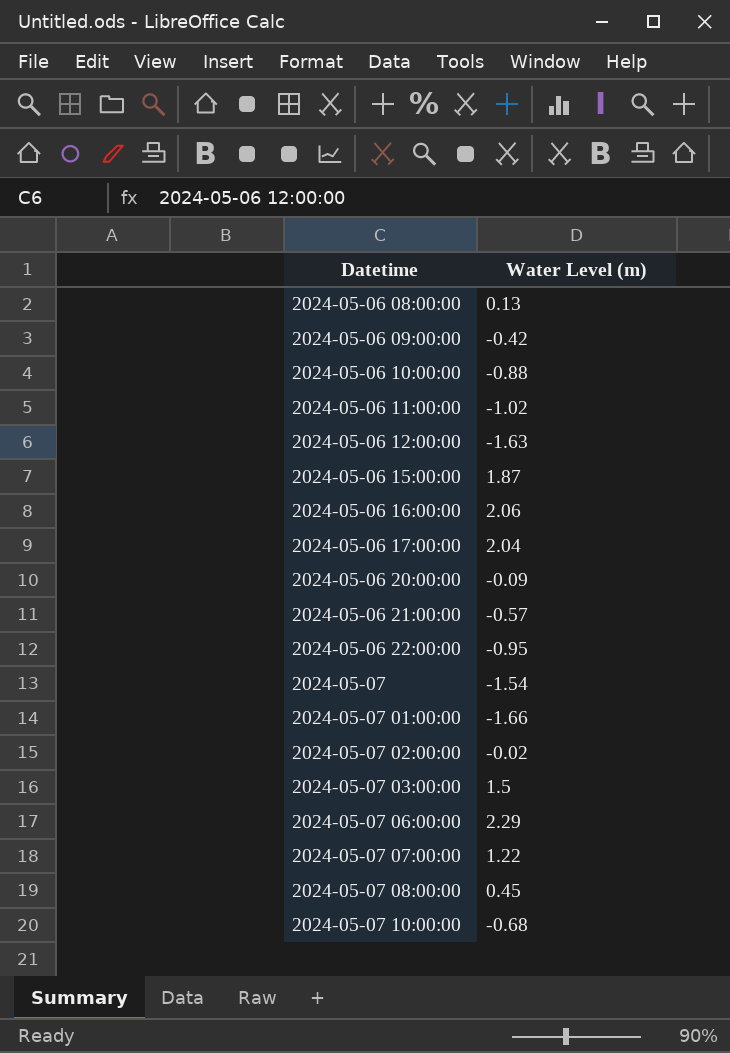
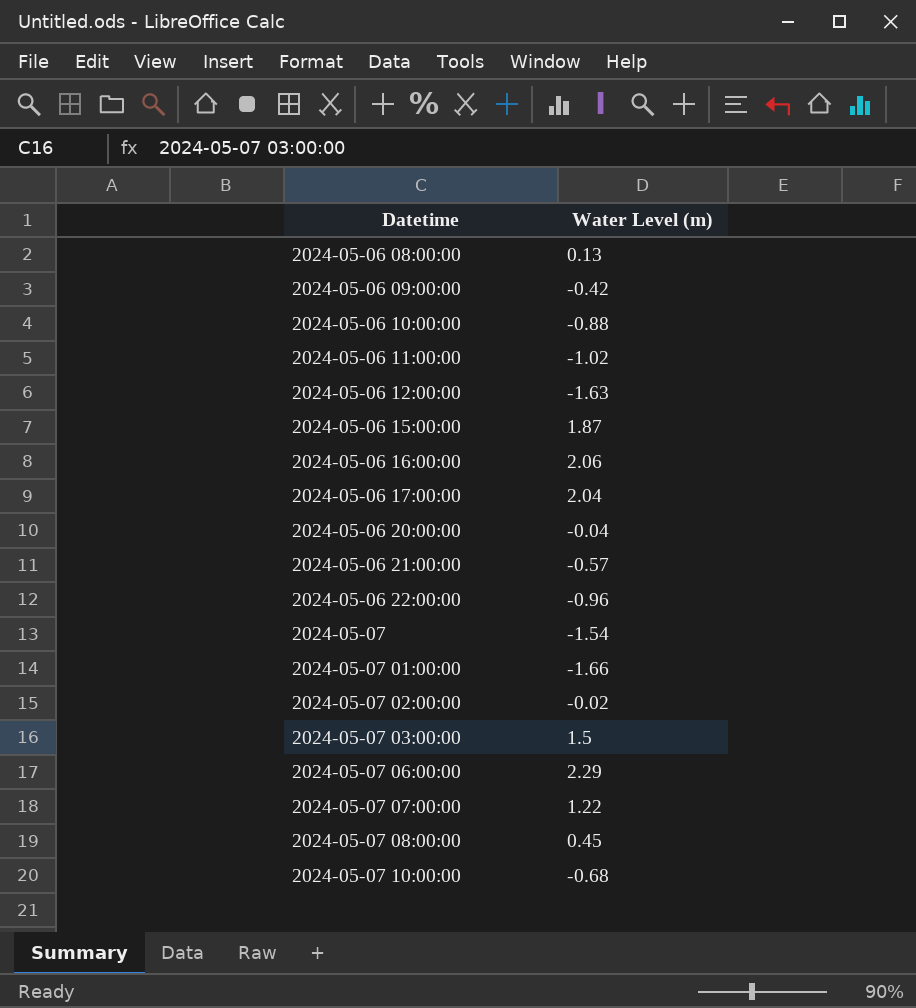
2024-05-06 20:00:00 | Water Level (m): -0.09 -> -0.04
2024-05-06 22:00:00 | Water Level (m): -0.95 -> -0.96

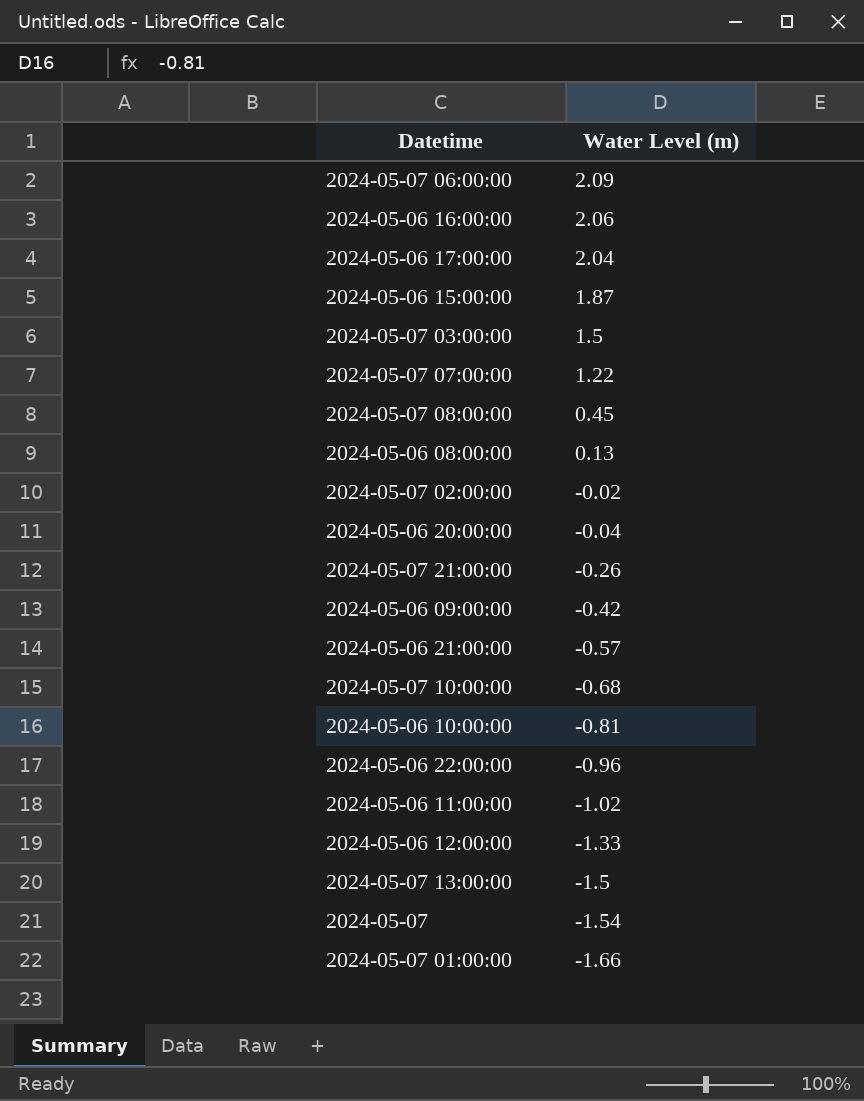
row order: Datetime ascending -> Water Level (m) descending
2024-05-07 06:00:00 | Water Level (m): 2.29 -> 2.09
row 2024-05-07 21:00:00: none -> -0.26
2024-05-06 10:00:00 | Water Level (m): -0.88 -> -0.81
2024-05-06 12:00:00 | Water Level (m): -1.63 -> -1.33
row 2024-05-07 13:00:00: none -> -1.5

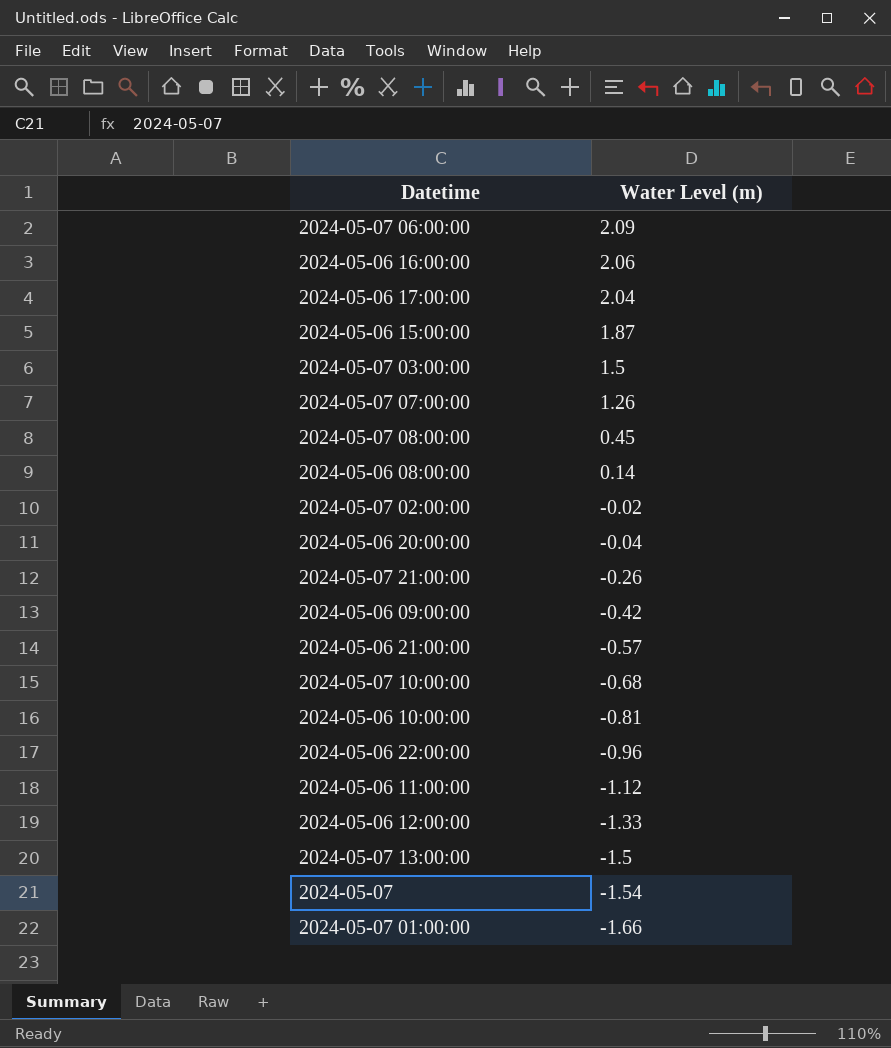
2024-05-07 07:00:00 | Water Level (m): 1.22 -> 1.26
2024-05-06 08:00:00 | Water Level (m): 0.13 -> 0.14
2024-05-06 11:00:00 | Water Level (m): -1.02 -> -1.12

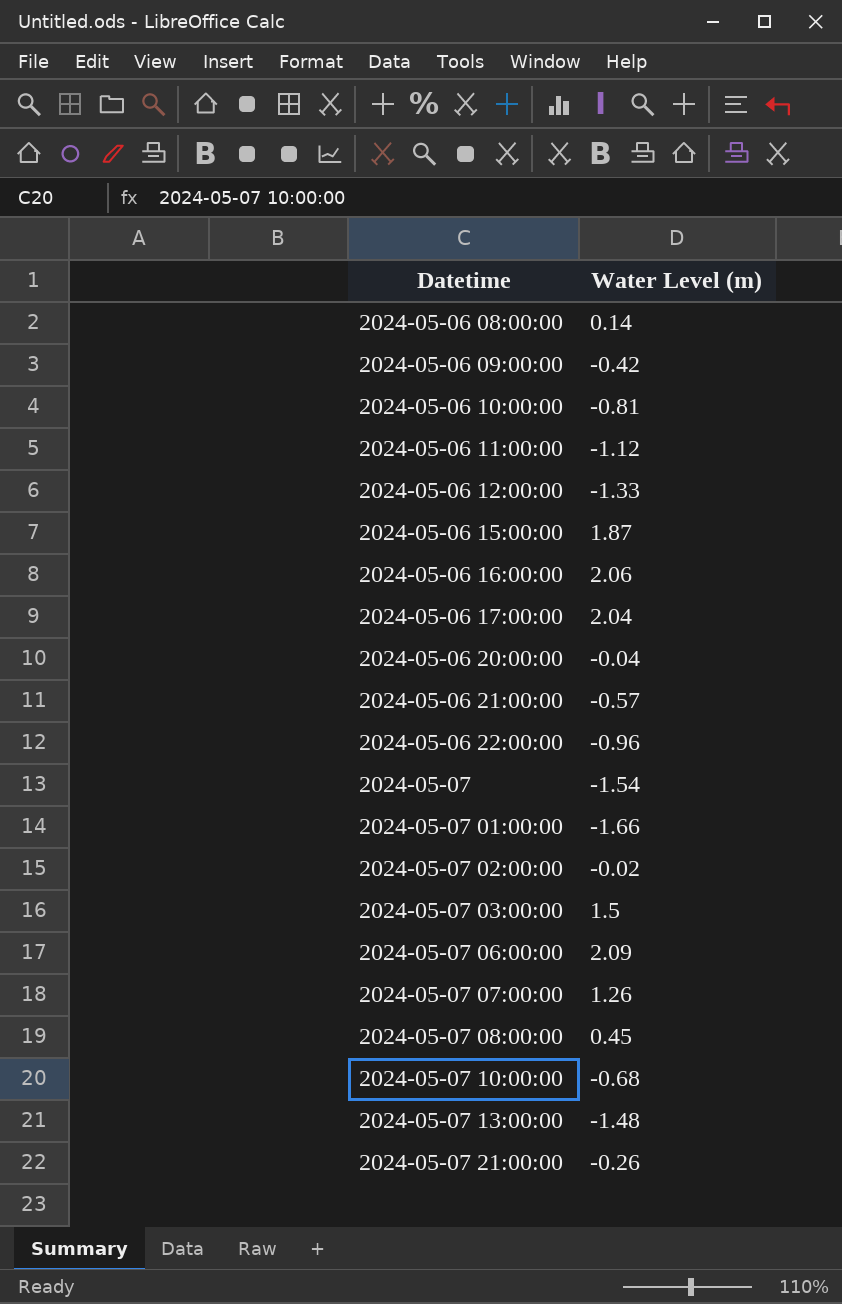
row order: Water Level (m) descending -> Datetime ascending
2024-05-07 13:00:00 | Water Level (m): -1.5 -> -1.48

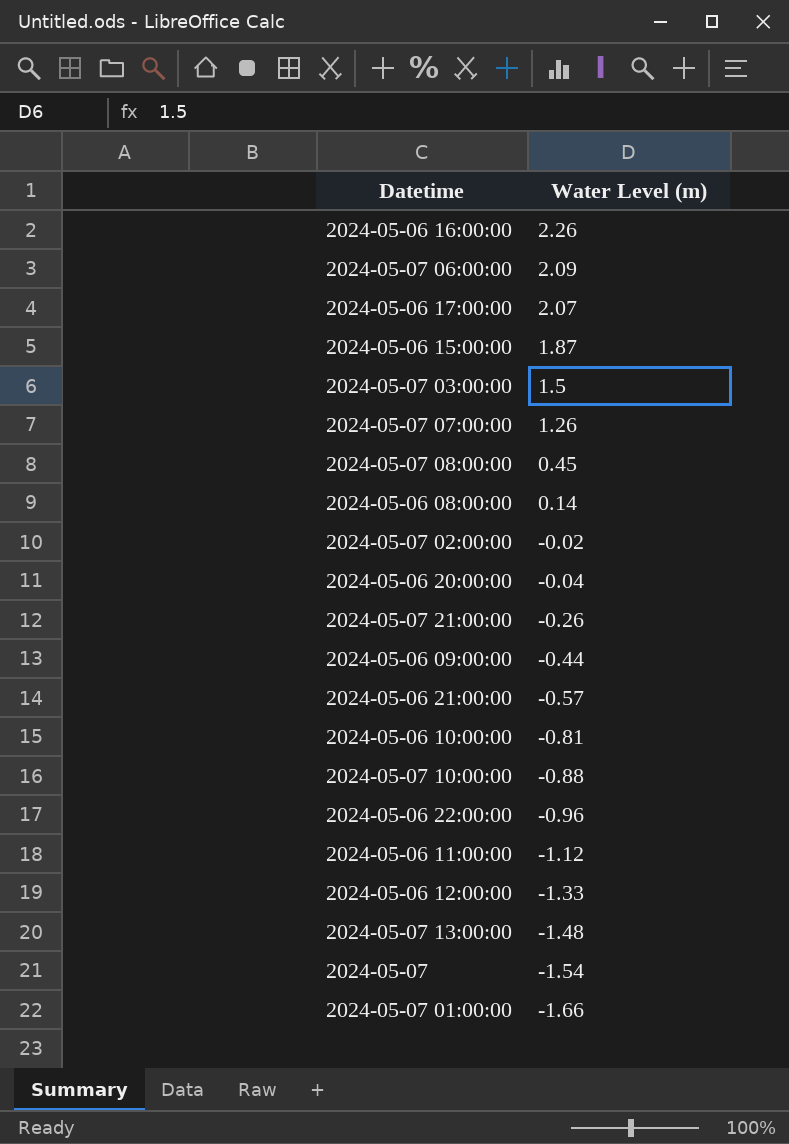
row order: Datetime ascending -> Water Level (m) descending
2024-05-06 16:00:00 | Water Level (m): 2.06 -> 2.26
2024-05-06 17:00:00 | Water Level (m): 2.04 -> 2.07
2024-05-06 09:00:00 | Water Level (m): -0.42 -> -0.44
2024-05-07 10:00:00 | Water Level (m): -0.68 -> -0.88

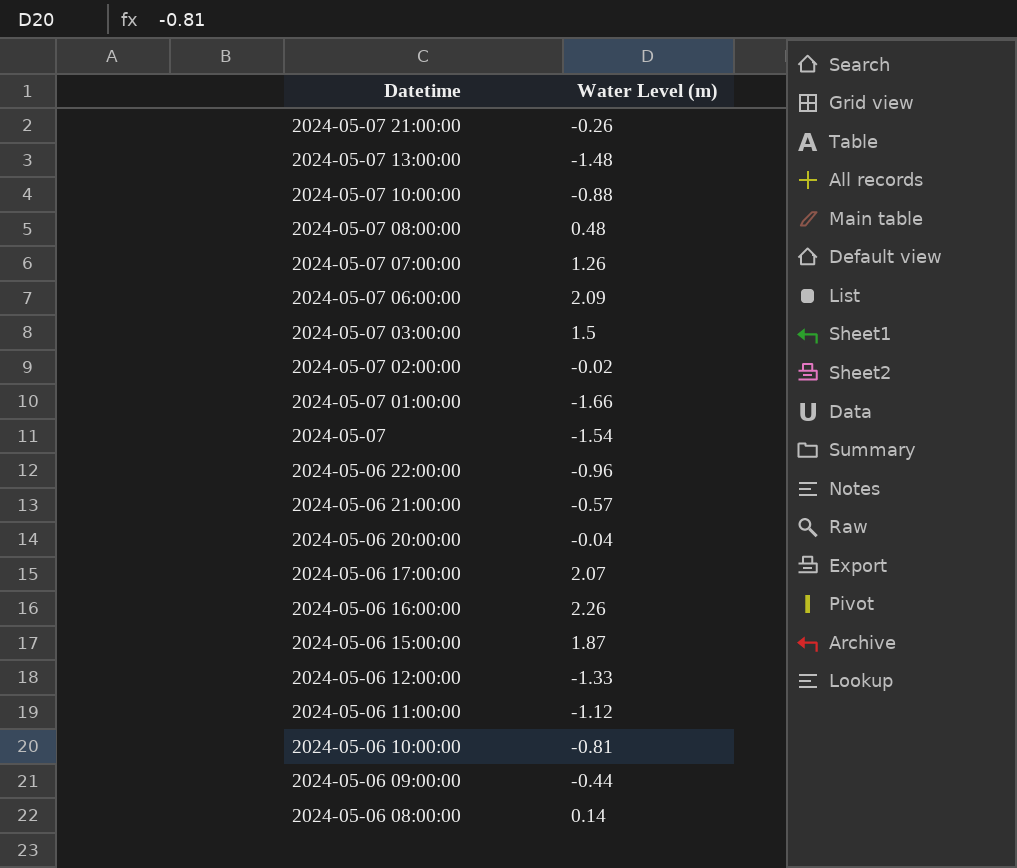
row order: Water Level (m) descending -> Datetime descending
2024-05-07 08:00:00 | Water Level (m): 0.45 -> 0.48

